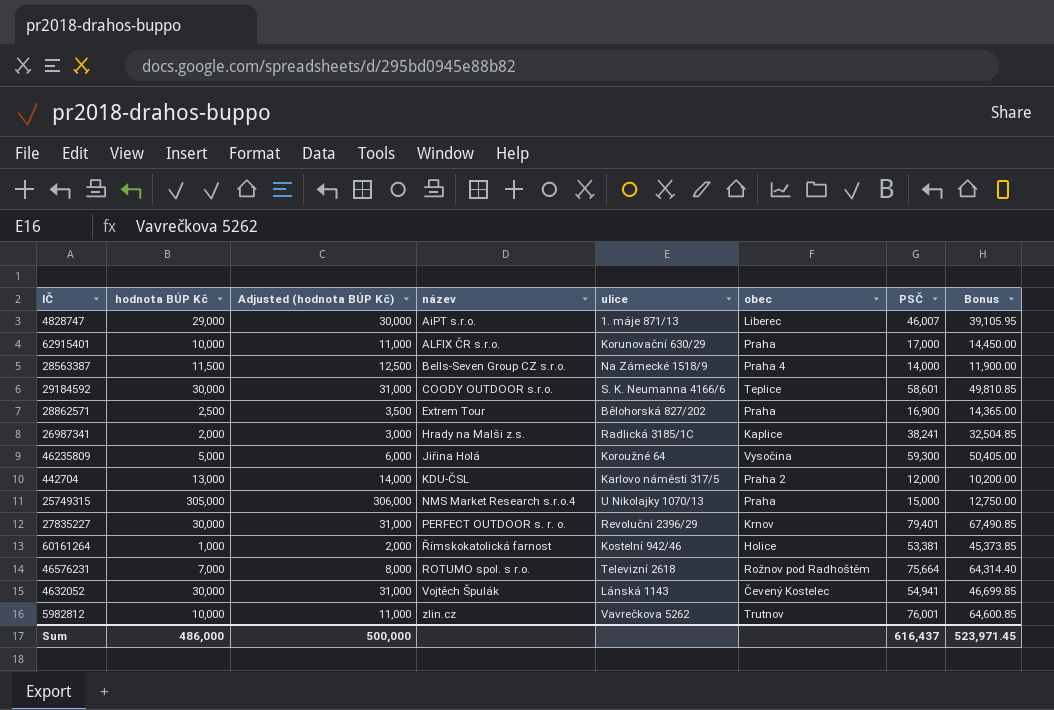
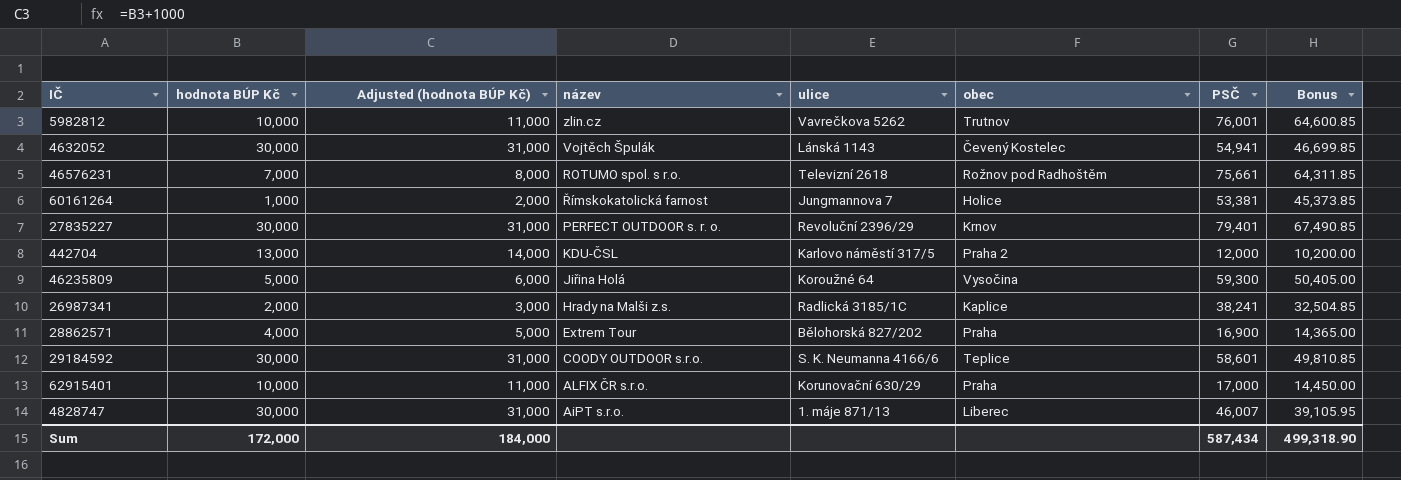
row order: název ascending -> název descending
row 28563387: 11,500 | 12,500 | Bells-Seven Group CZ s.r.o. | Na Zámecké 1518/9 | Praha 4 | 14,000 | 11,900.00 -> none
row 25749315: 305,000 | 306,000 | NMS Market Research s.r.o.4 | U Nikolajky 1070/13 | Praha | 15,000 | 12,750.00 -> none
46576231 | PSČ: 75,664 -> 75,661
46576231 | Bonus: 64,314.40 -> 64,311.85
60161264 | ulice: Kostelní 942/46 -> Jungmannova 7
28862571 | hodnota BÚP Kč: 2,500 -> 4,000
28862571 | Adjusted (hodnota BÚP Kč): 3,500 -> 5,000
4828747 | hodnota BÚP Kč: 29,000 -> 30,000
4828747 | Adjusted (hodnota BÚP Kč): 30,000 -> 31,000
Sum | hodnota BÚP Kč: 486,000 -> 172,000
Sum | Adjusted (hodnota BÚP Kč): 500,000 -> 184,000
Sum | PSČ: 616,437 -> 587,434
Sum | Bonus: 523,971.45 -> 499,318.90

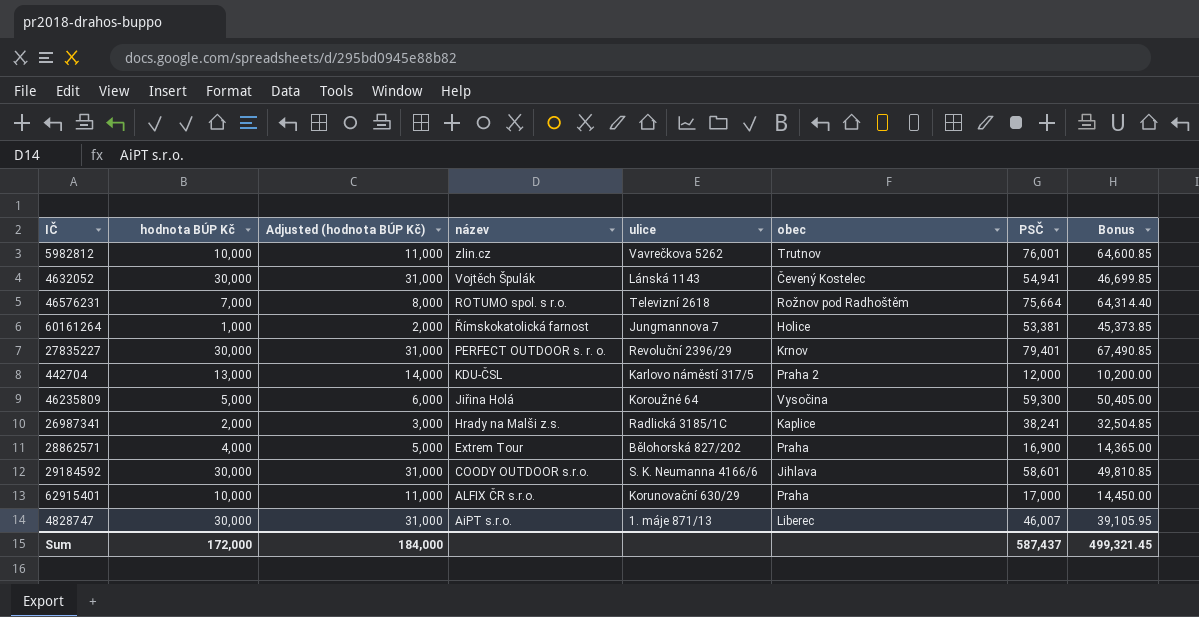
46576231 | PSČ: 75,661 -> 75,664
46576231 | Bonus: 64,311.85 -> 64,314.40
29184592 | obec: Teplice -> Jihlava
Sum | PSČ: 587,434 -> 587,437
Sum | Bonus: 499,318.90 -> 499,321.45

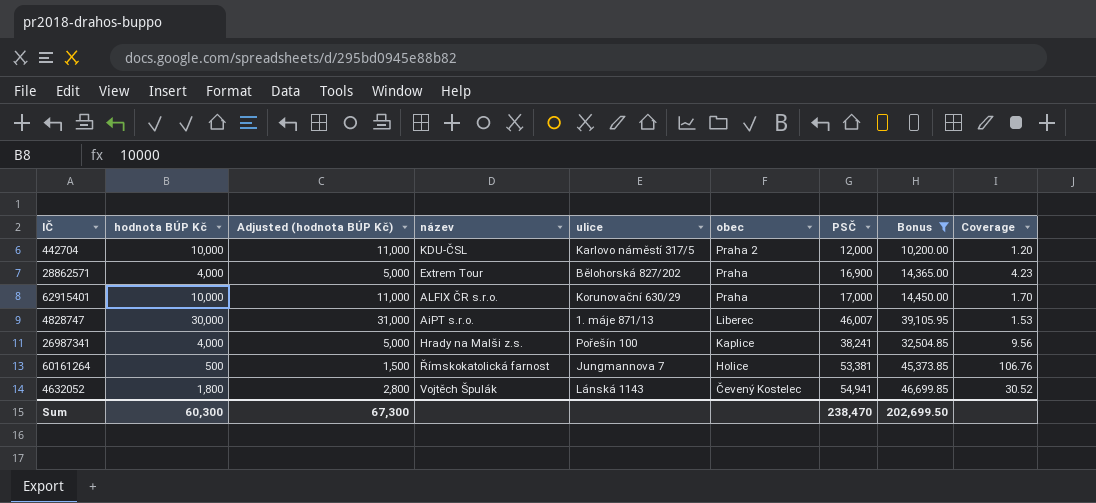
filter: none -> Bonus <= 46,699.85
row order: název descending -> obec descending
column Coverage | formula: none -> [PSČ] / [hodnota BÚP Kč]
442704 | hodnota BÚP Kč: 13,000 -> 10,000
442704 | Adjusted (hodnota BÚP Kč): 14,000 -> 11,000
26987341 | hodnota BÚP Kč: 2,000 -> 4,000
26987341 | Adjusted (hodnota BÚP Kč): 3,000 -> 5,000
26987341 | ulice: Radlická 3185/1C -> Pořešín 100
60161264 | hodnota BÚP Kč: 1,000 -> 500
60161264 | Adjusted (hodnota BÚP Kč): 2,000 -> 1,500
4632052 | hodnota BÚP Kč: 30,000 -> 1,800
4632052 | Adjusted (hodnota BÚP Kč): 31,000 -> 2,800
Sum | hodnota BÚP Kč: 172,000 -> 60,300
Sum | Adjusted (hodnota BÚP Kč): 184,000 -> 67,300
Sum | PSČ: 587,437 -> 238,470
Sum | Bonus: 499,321.45 -> 202,699.50

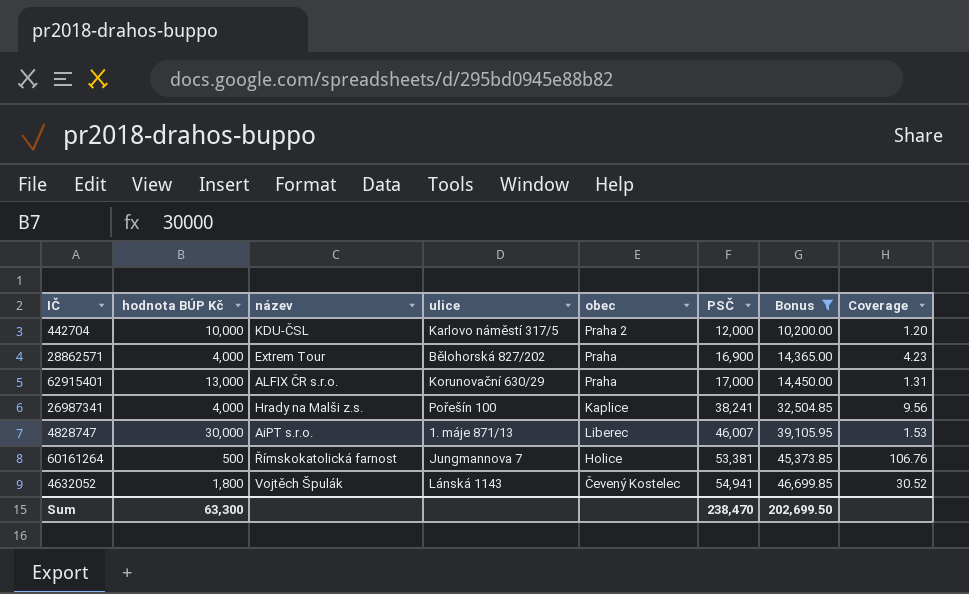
row order: obec descending -> PSČ ascending
column Adjusted (hodnota BÚP Kč) | formula: [hodnota BÚP Kč] + 1000 -> none
62915401 | hodnota BÚP Kč: 10,000 -> 13,000
62915401 | Coverage: 1.70 -> 1.31
Sum | hodnota BÚP Kč: 60,300 -> 63,300

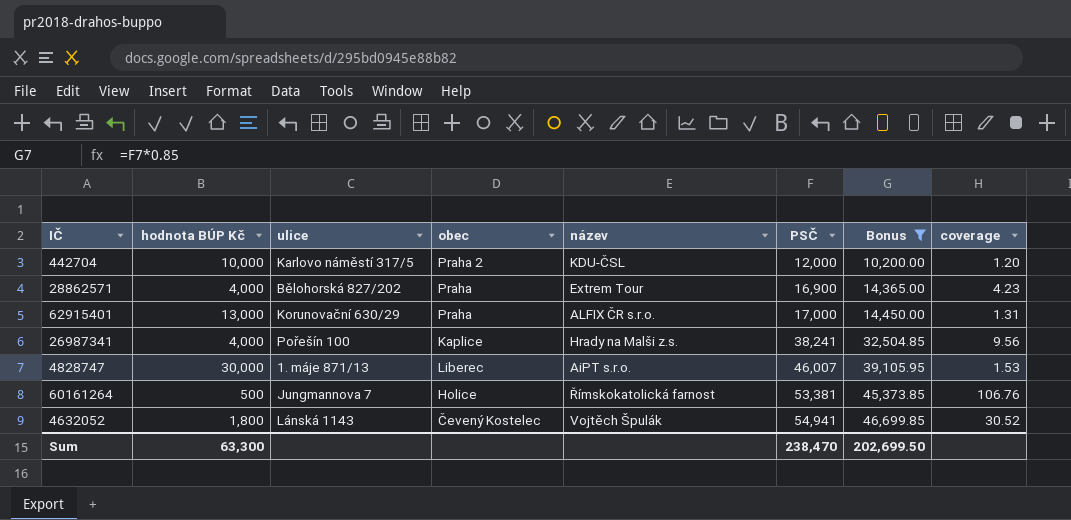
column název | position: 3 -> 5
column name: Coverage -> coverage

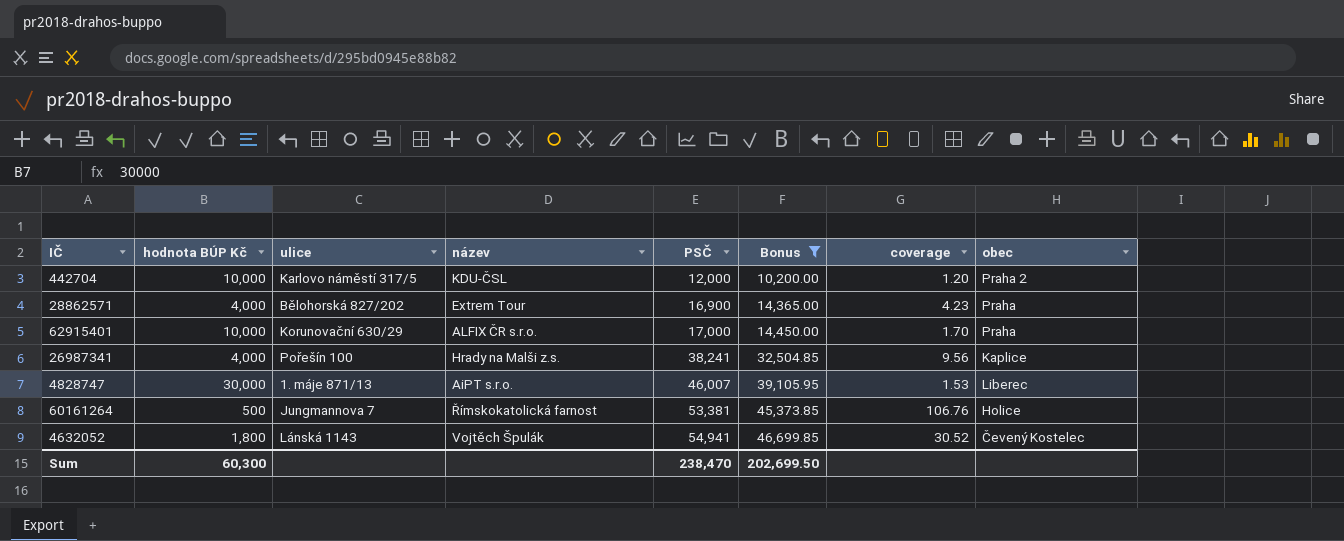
column obec | position: 4 -> 8
62915401 | hodnota BÚP Kč: 13,000 -> 10,000
62915401 | coverage: 1.31 -> 1.70
Sum | hodnota BÚP Kč: 63,300 -> 60,300

